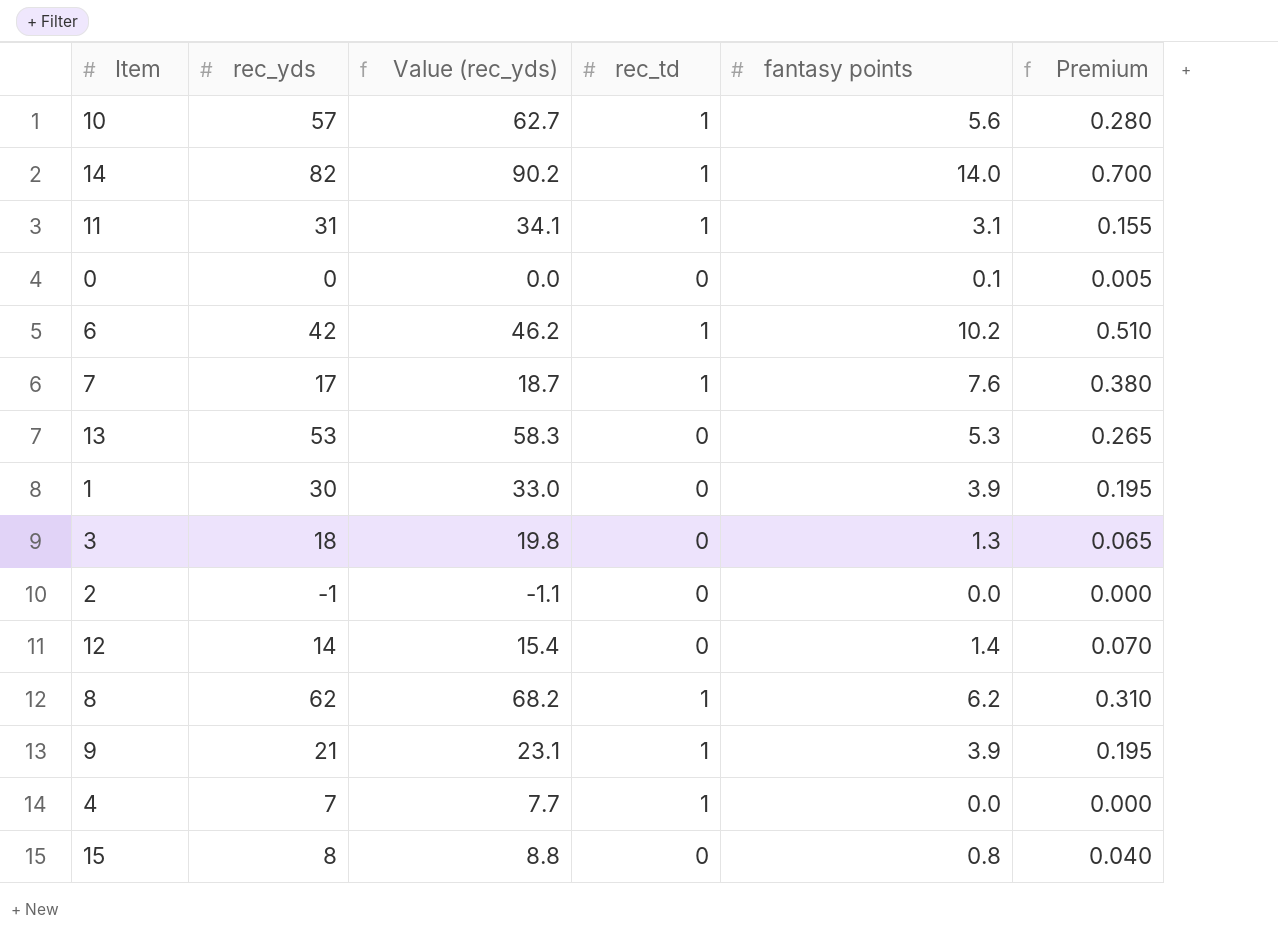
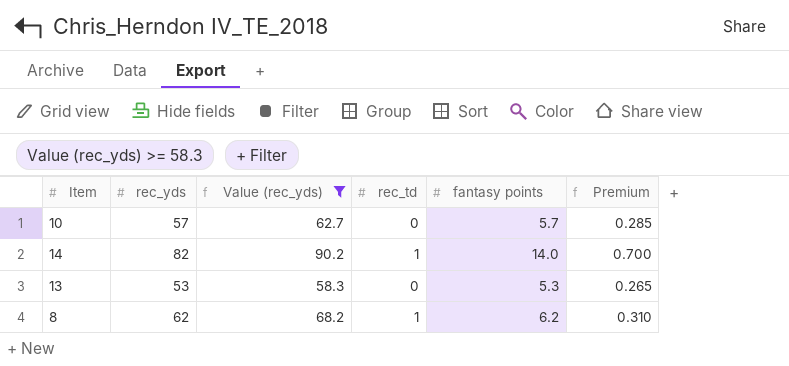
filter: none -> Value (rec_yds) >= 58.3
10 | rec_td: 1 -> 0
10 | fantasy points: 5.6 -> 5.7
10 | Premium: 0.280 -> 0.285

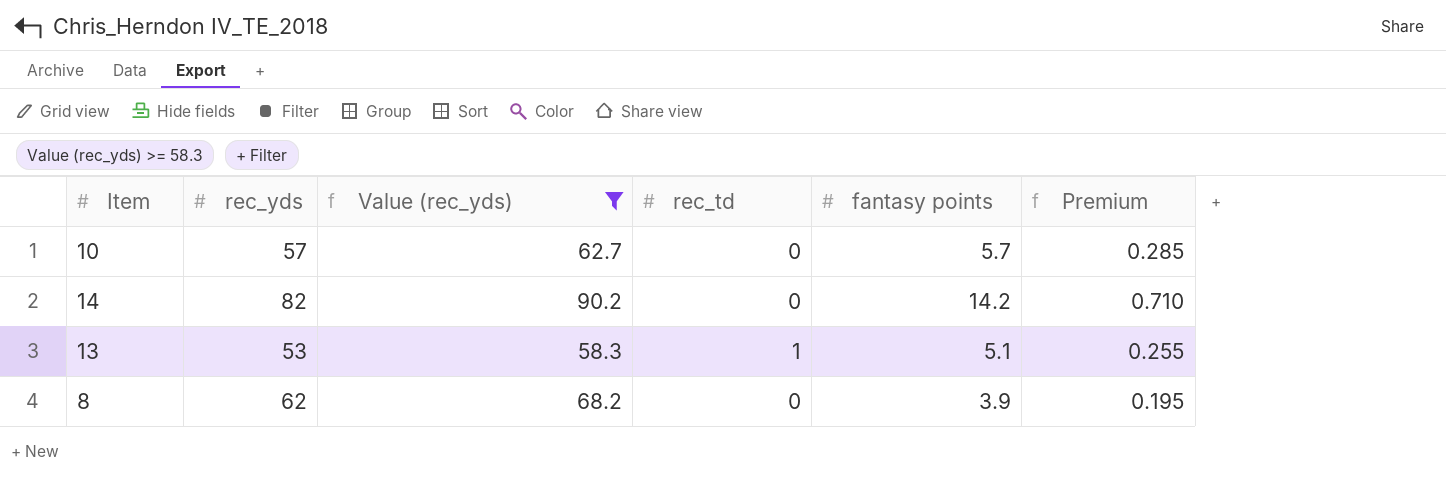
14 | rec_td: 1 -> 0
14 | fantasy points: 14.0 -> 14.2
14 | Premium: 0.700 -> 0.710
13 | rec_td: 0 -> 1
13 | fantasy points: 5.3 -> 5.1
13 | Premium: 0.265 -> 0.255
8 | rec_td: 1 -> 0
8 | fantasy points: 6.2 -> 3.9
8 | Premium: 0.310 -> 0.195

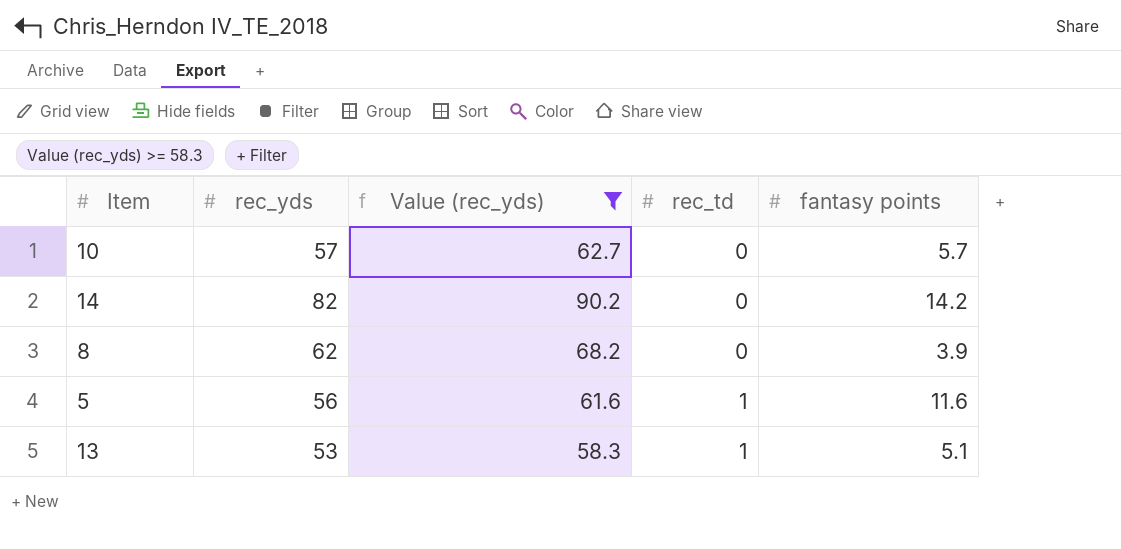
row order: none -> rec_td ascending
column Premium | formula: [fantasy points] * 0.05 -> none
row 5: none -> 56 | 61.6 | 1 | 11.6

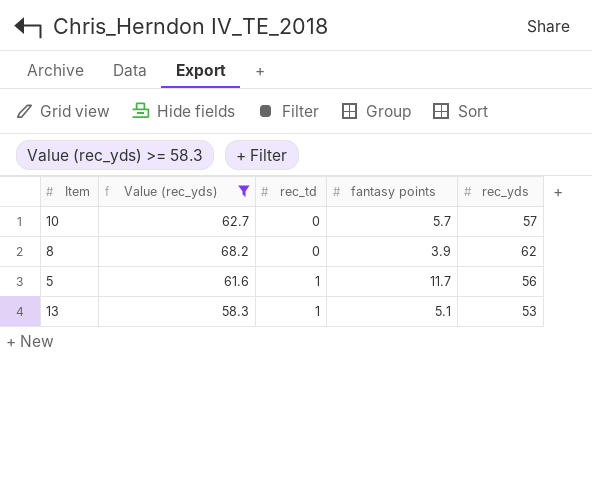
column rec_yds | position: 2 -> 5
row 14: 82 | 90.2 | 0 | 14.2 -> none
5 | fantasy points: 11.6 -> 11.7

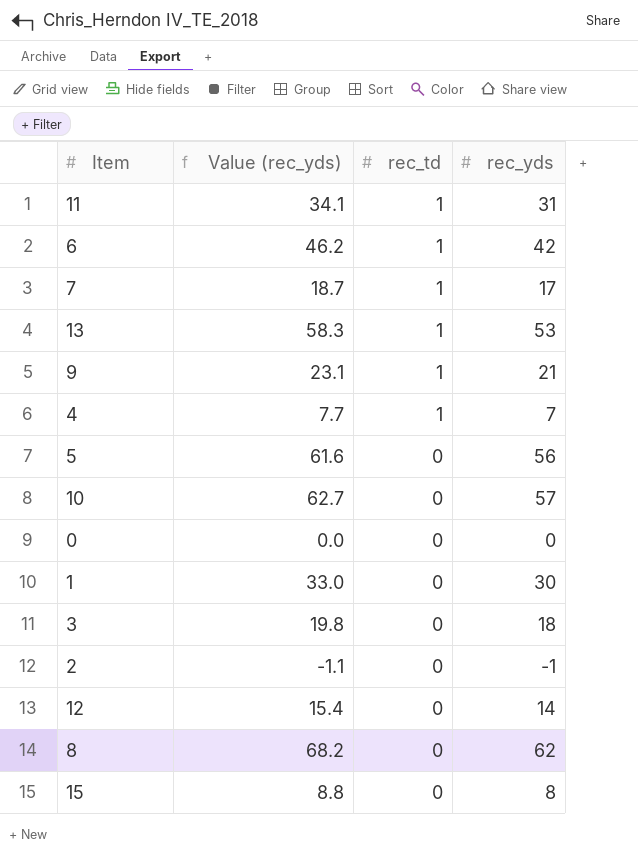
filter: Value (rec_yds) >= 58.3 -> none
row order: rec_td ascending -> rec_td descending
column fantasy points | position: 4 -> none
5 | rec_td: 1 -> 0

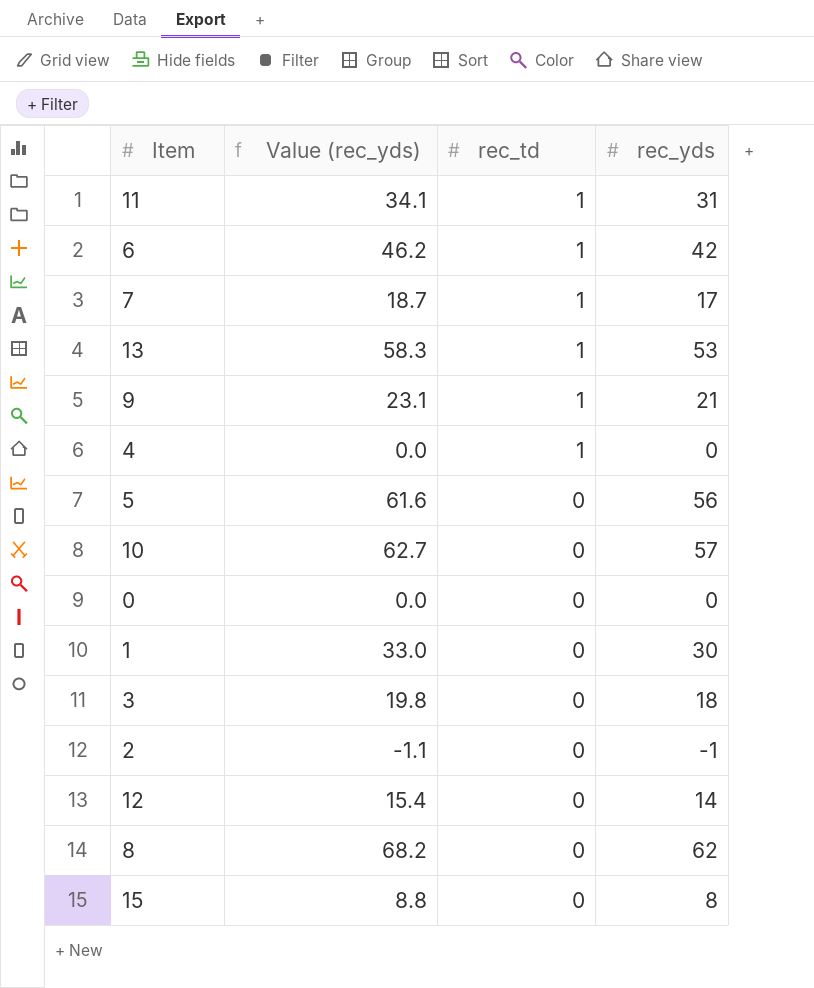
4 | Value (rec_yds): 7.7 -> 0.0
4 | rec_yds: 7 -> 0

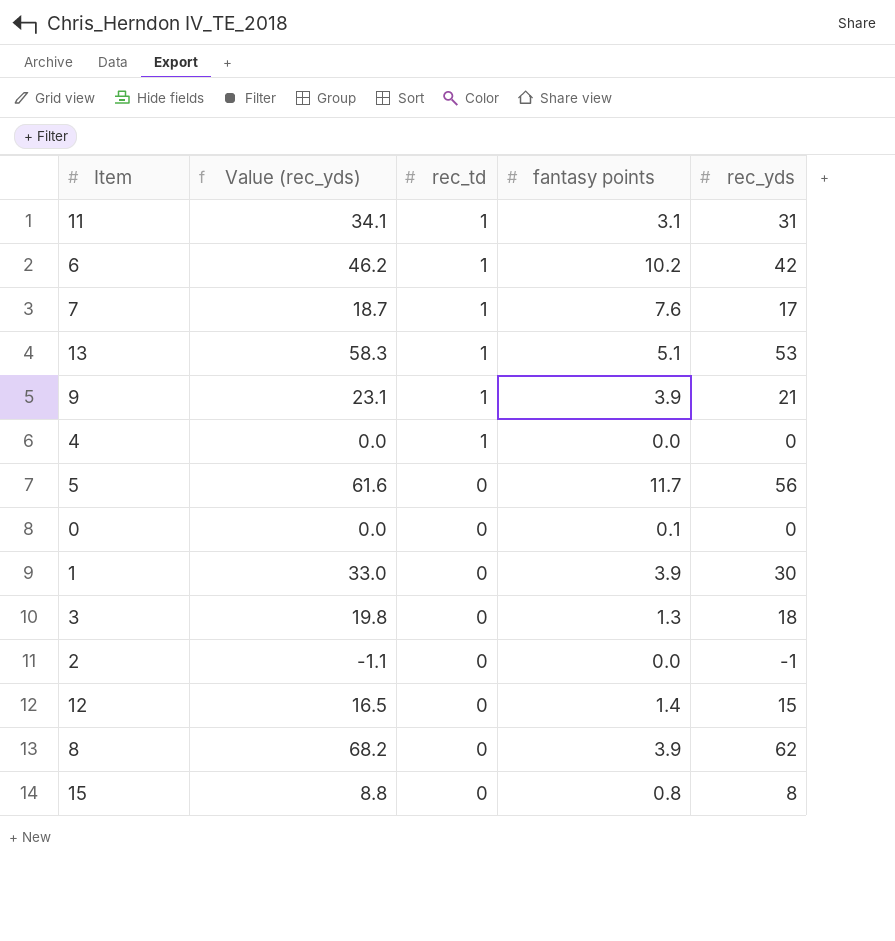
column fantasy points | position: none -> 4
row 10: 62.7 | 0 | 57 -> none
12 | Value (rec_yds): 15.4 -> 16.5
12 | rec_yds: 14 -> 15

